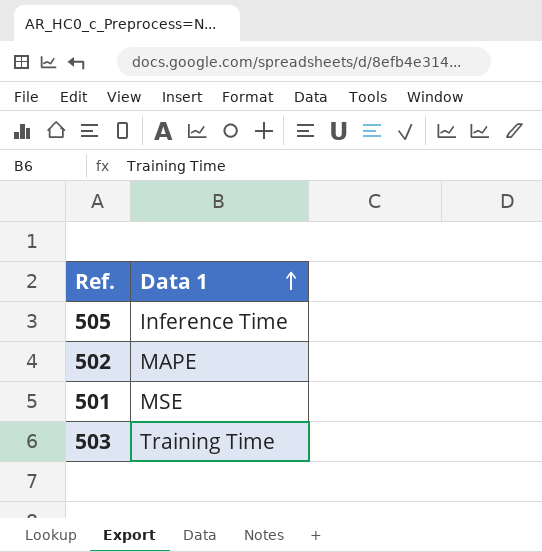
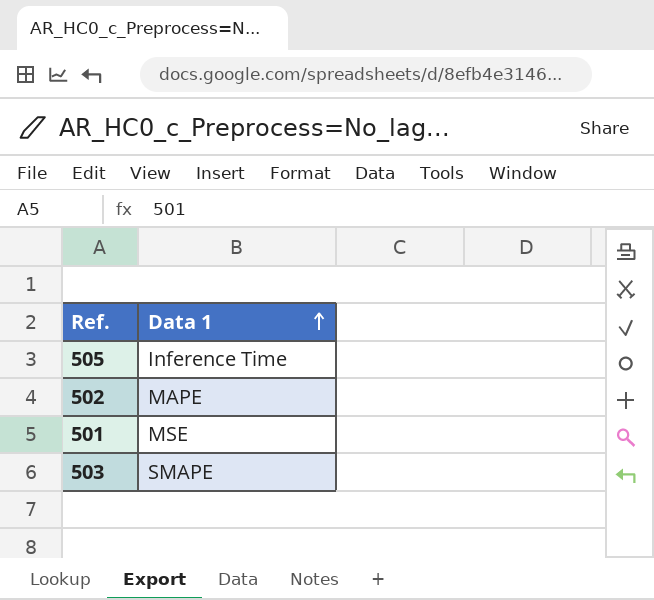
503 | Data 1: Training Time -> SMAPE

